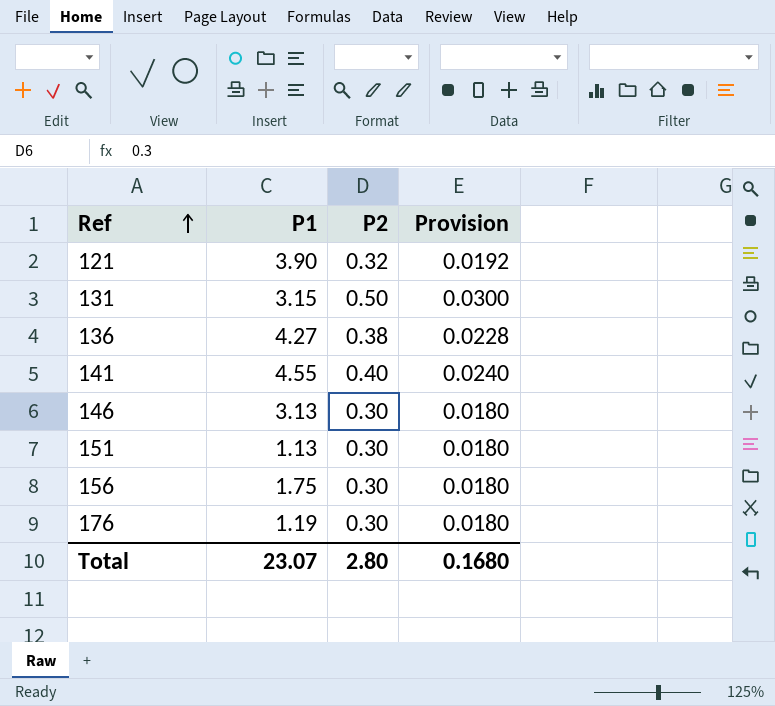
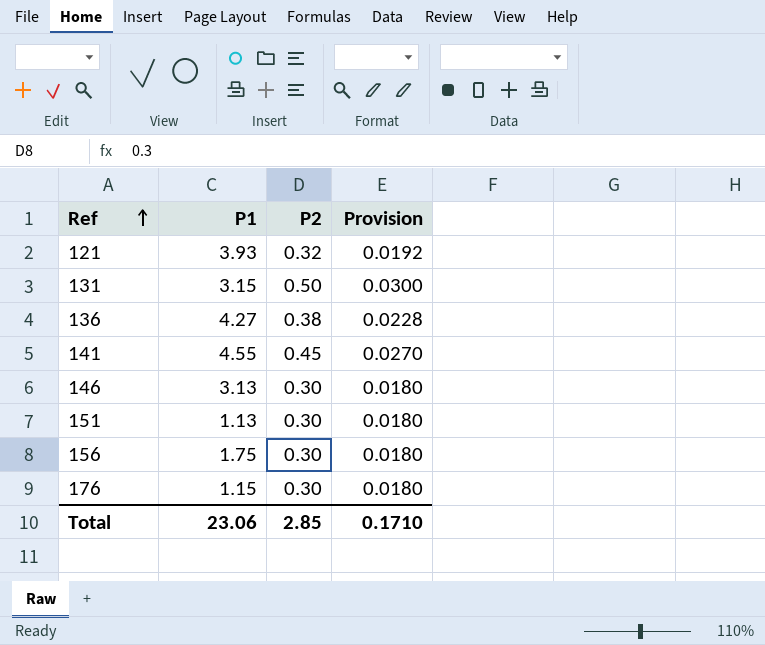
121 | P1: 3.90 -> 3.93
141 | P2: 0.40 -> 0.45
141 | Provision: 0.0240 -> 0.0270
176 | P1: 1.19 -> 1.15
Total | P1: 23.07 -> 23.06
Total | P2: 2.80 -> 2.85
Total | Provision: 0.1680 -> 0.1710

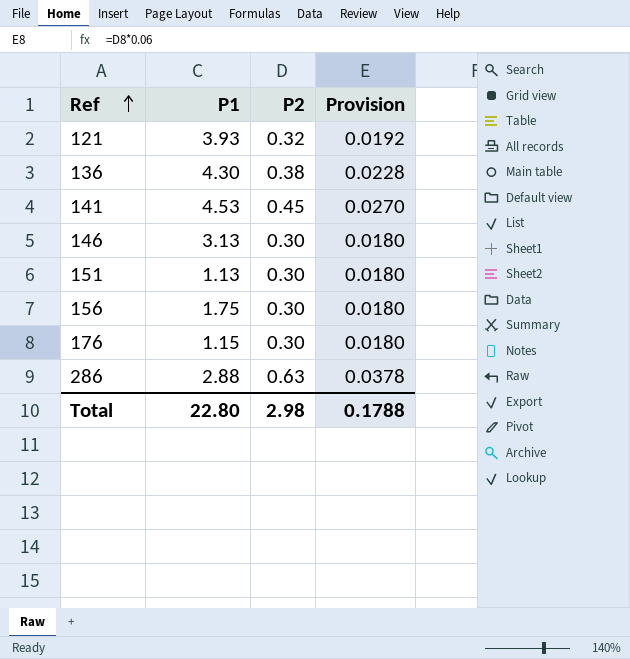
row 131: 3.15 | 0.50 | 0.0300 -> none
136 | P1: 4.27 -> 4.30
141 | P1: 4.55 -> 4.53
row 286: none -> 2.88 | 0.63 | 0.0378
Total | P1: 23.06 -> 22.80
Total | P2: 2.85 -> 2.98
Total | Provision: 0.1710 -> 0.1788

